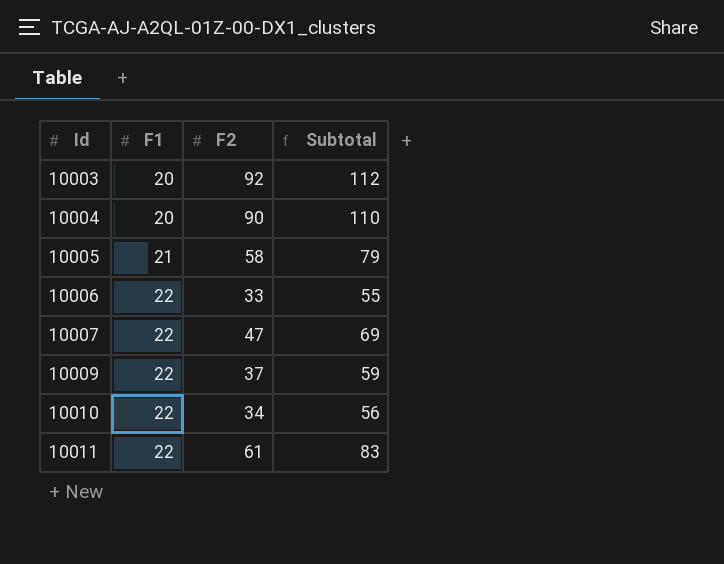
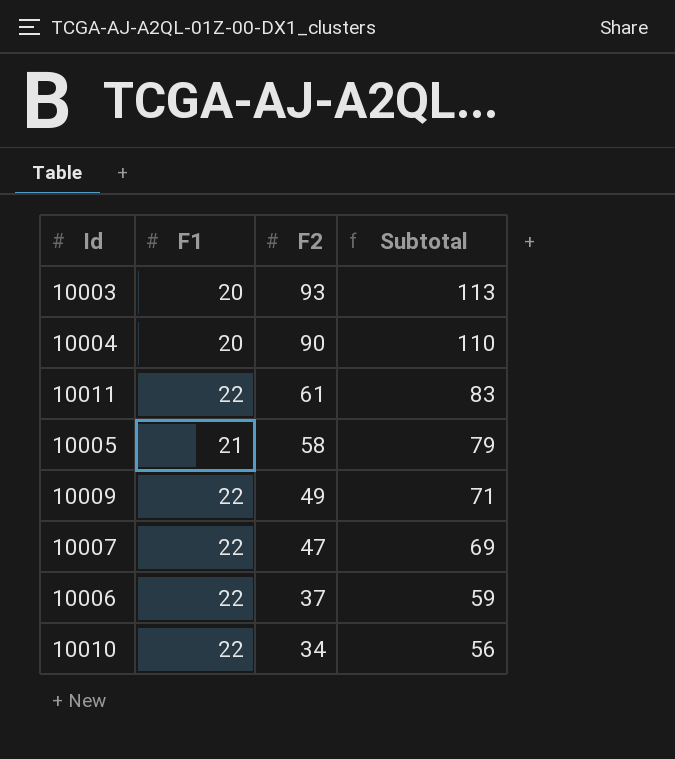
row order: Id ascending -> F2 descending
10003 | F2: 92 -> 93
10003 | Subtotal: 112 -> 113
10009 | F2: 37 -> 49
10009 | Subtotal: 59 -> 71
10006 | F2: 33 -> 37
10006 | Subtotal: 55 -> 59

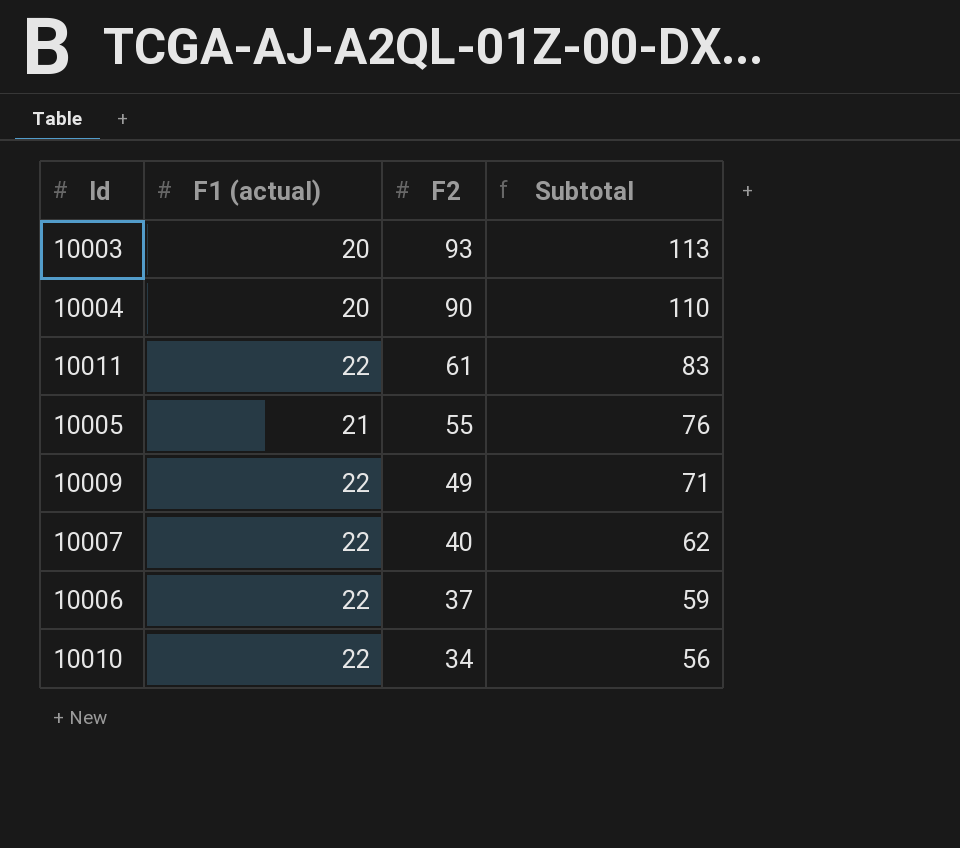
column name: F1 -> F1 (actual)
10005 | F2: 58 -> 55
10005 | Subtotal: 79 -> 76
10007 | F2: 47 -> 40
10007 | Subtotal: 69 -> 62

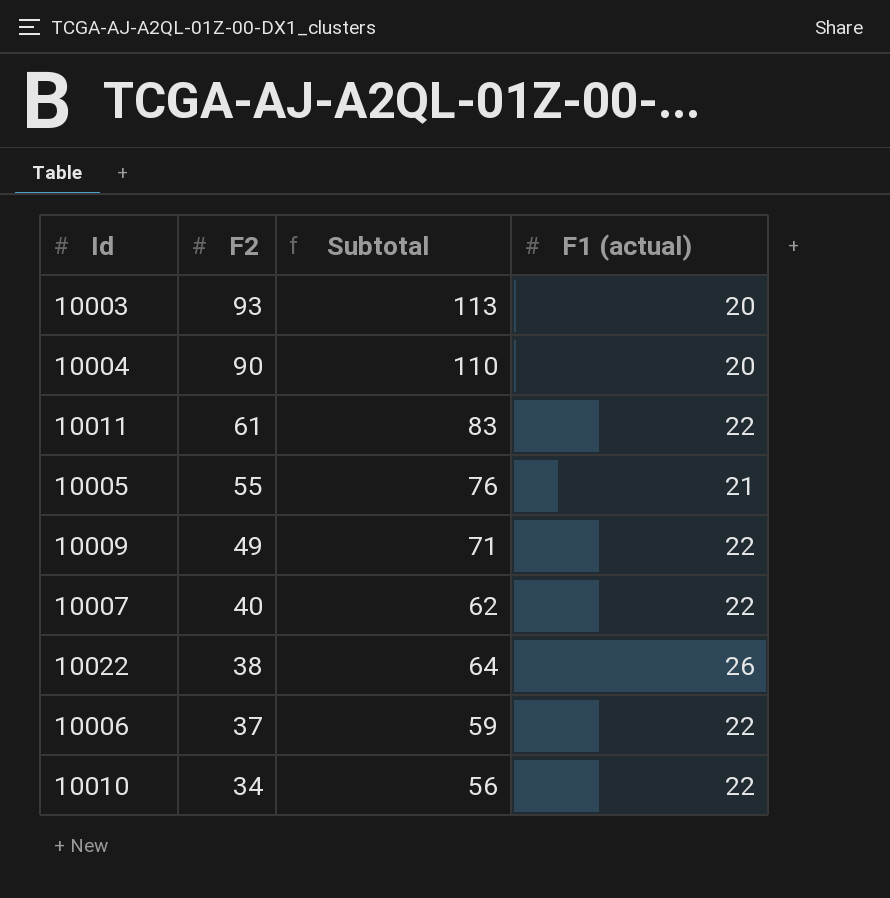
column F1 (actual) | position: 2 -> 4
row 10022: none -> 38 | 64 | 26

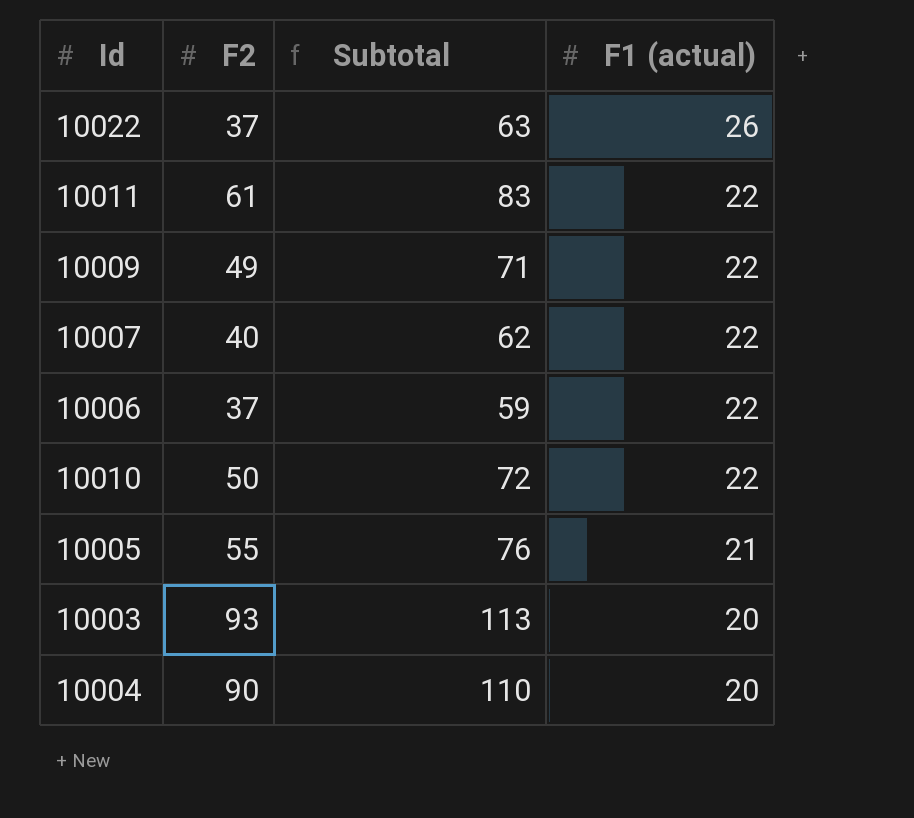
row order: F2 descending -> F1 (actual) descending
10022 | F2: 38 -> 37
10022 | Subtotal: 64 -> 63
10010 | F2: 34 -> 50
10010 | Subtotal: 56 -> 72

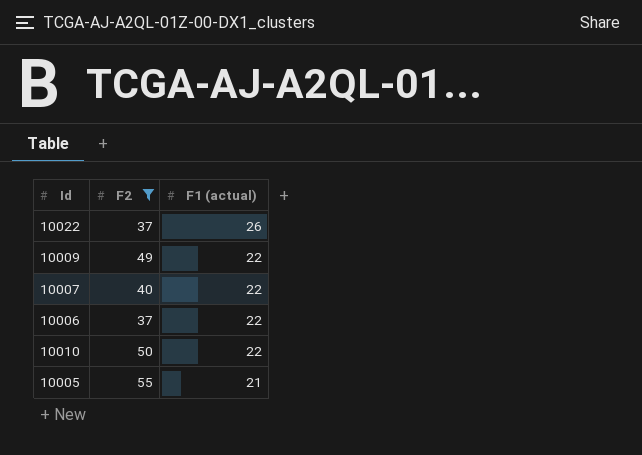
filter: none -> F2 <= 55
column Subtotal | formula: [F2] + [F1 (actual)] -> none

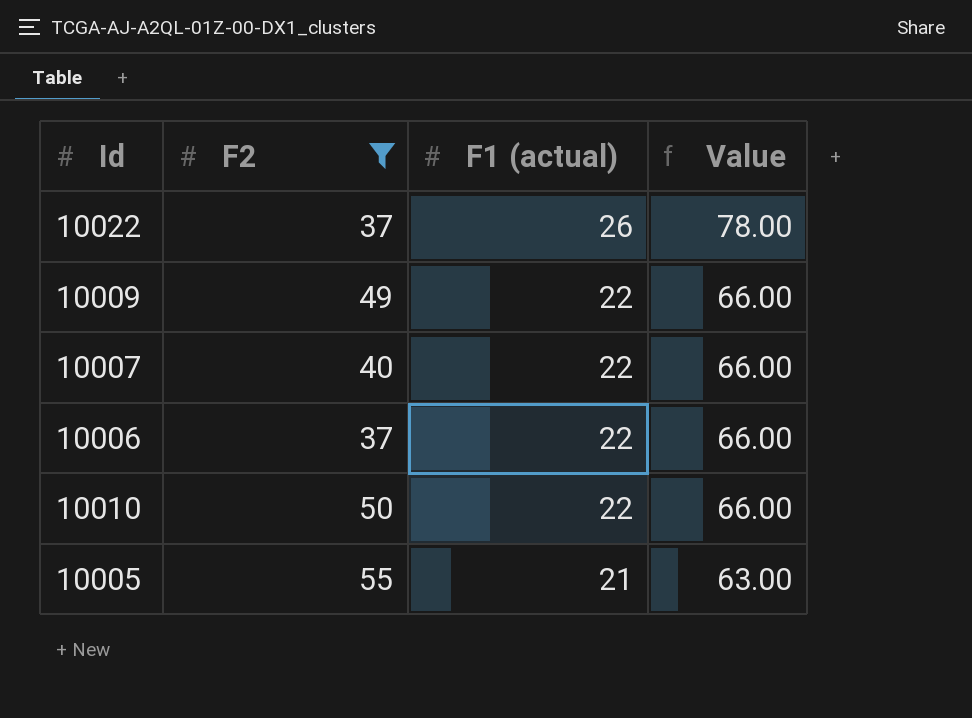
column Value | formula: none -> [F1 (actual)] * 3

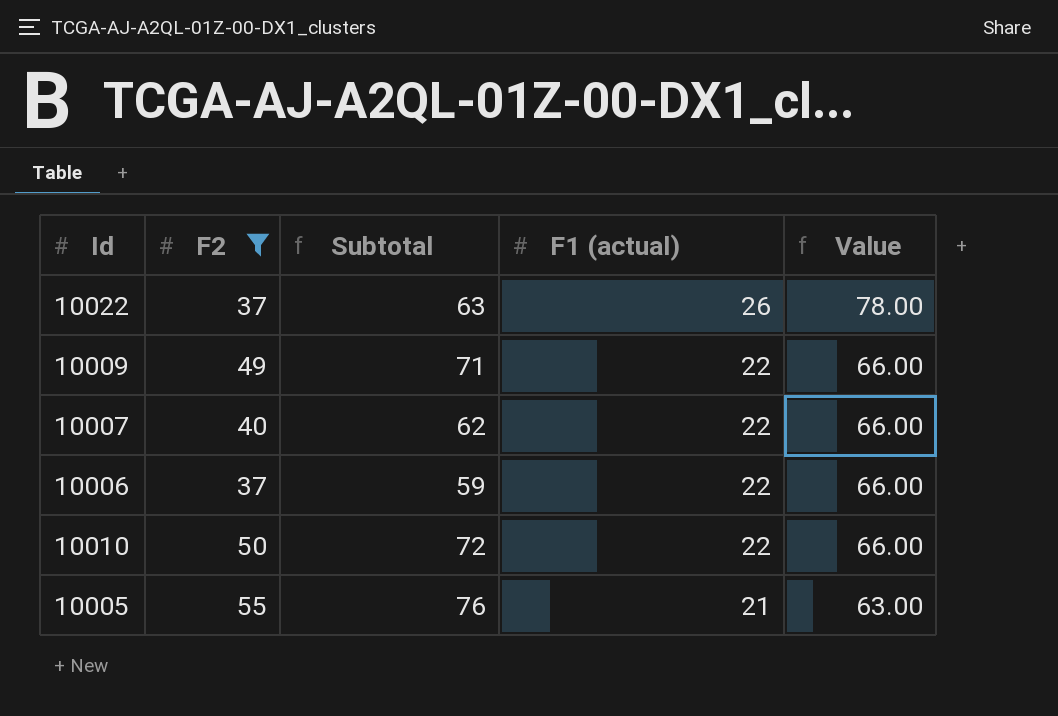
column Subtotal | formula: none -> [F2] + [F1 (actual)]

